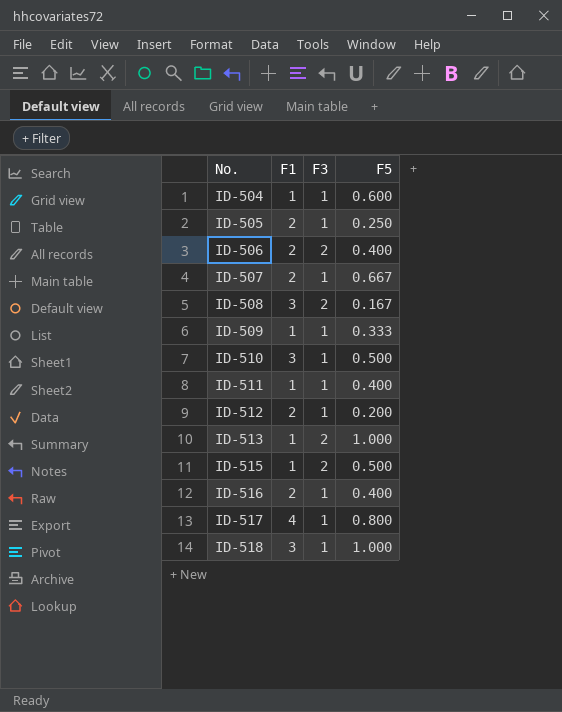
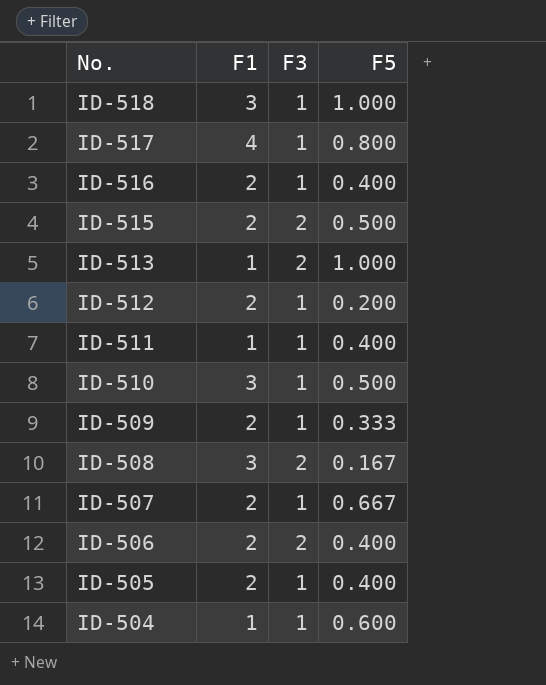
row order: No. ascending -> No. descending
ID-515 | F1: 1 -> 2
ID-509 | F1: 1 -> 2
ID-505 | F5: 0.250 -> 0.400

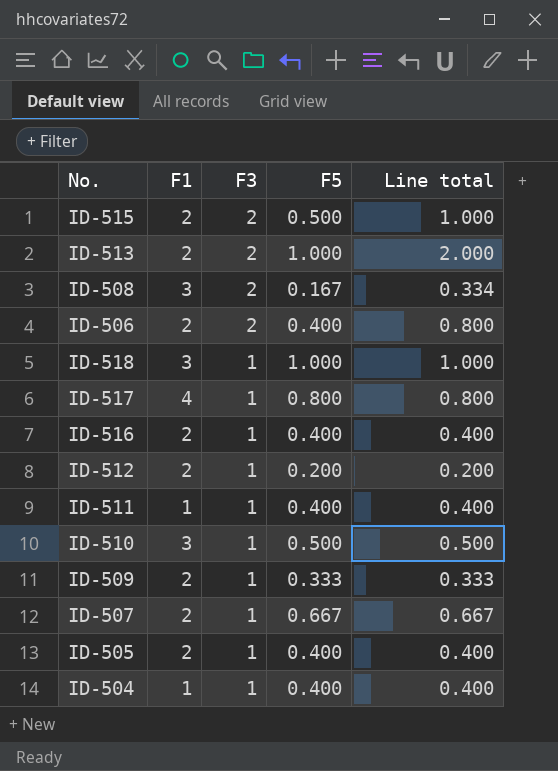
row order: No. descending -> F3 descending
column Line total | formula: none -> [F3] * [F5]
ID-513 | F1: 1 -> 2
ID-504 | F5: 0.600 -> 0.400

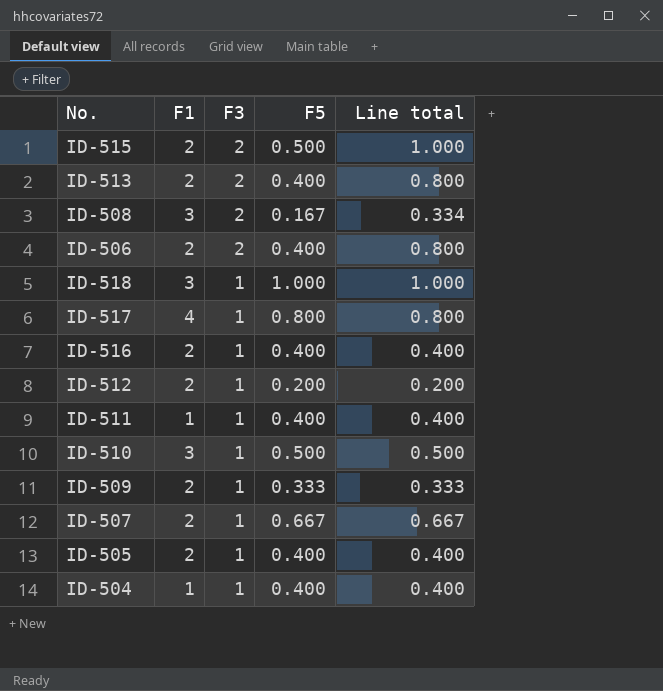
ID-513 | F5: 1.000 -> 0.400
ID-513 | Line total: 2.000 -> 0.800

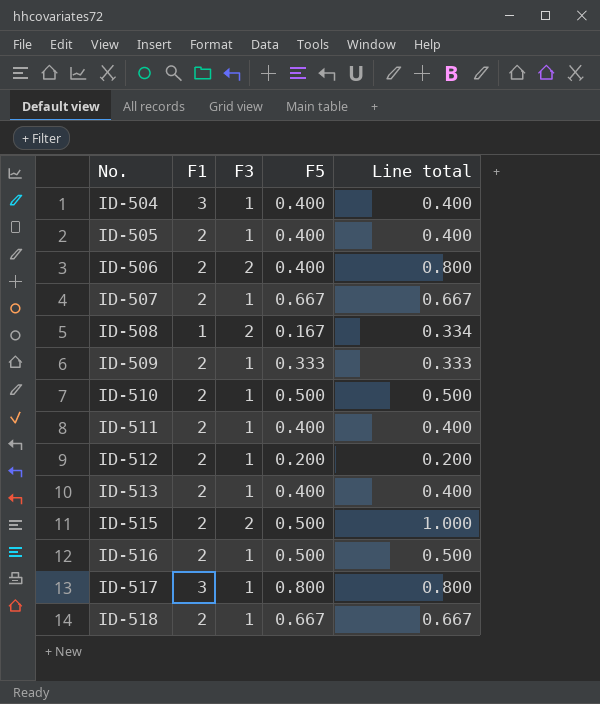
row order: F3 descending -> No. ascending
ID-504 | F1: 1 -> 3
ID-508 | F1: 3 -> 1
ID-510 | F1: 3 -> 2
ID-511 | F1: 1 -> 2
ID-513 | F3: 2 -> 1
ID-513 | Line total: 0.800 -> 0.400
ID-516 | F5: 0.400 -> 0.500
ID-516 | Line total: 0.400 -> 0.500
ID-517 | F1: 4 -> 3
ID-518 | F1: 3 -> 2
ID-518 | F5: 1.000 -> 0.667
ID-518 | Line total: 1.000 -> 0.667

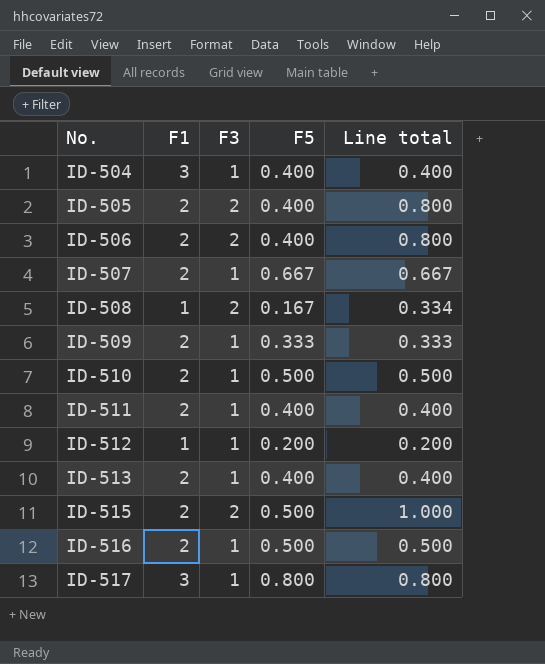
row ID-518: 2 | 1 | 0.667 | 0.667 -> none
ID-505 | F3: 1 -> 2
ID-505 | Line total: 0.400 -> 0.800
ID-512 | F1: 2 -> 1

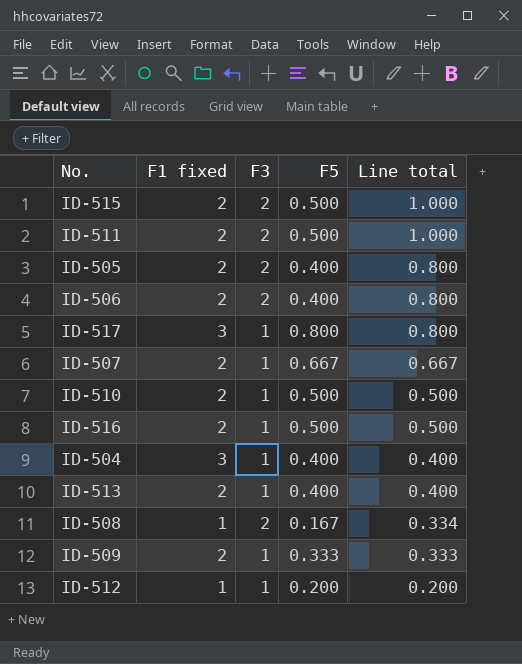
row order: No. ascending -> Line total descending
column name: F1 -> F1 fixed
ID-511 | F3: 1 -> 2
ID-511 | F5: 0.400 -> 0.500
ID-511 | Line total: 0.400 -> 1.000

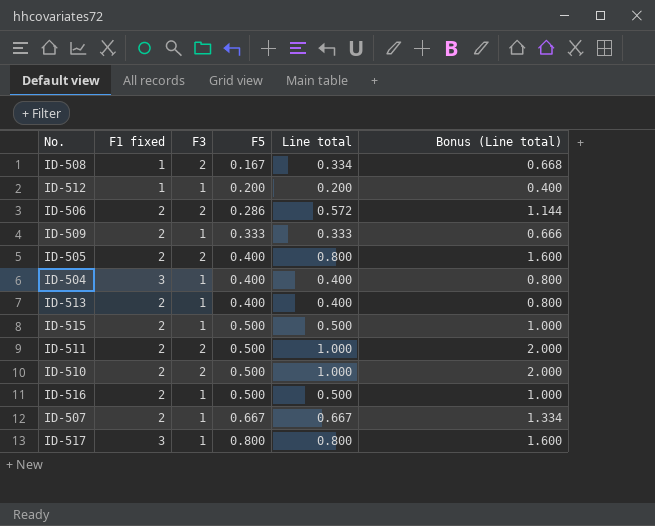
row order: Line total descending -> F5 ascending
column Bonus (Line total) | formula: none -> [Line total] * 2
ID-506 | F5: 0.400 -> 0.286
ID-506 | Line total: 0.800 -> 0.572
ID-515 | F3: 2 -> 1
ID-515 | Line total: 1.000 -> 0.500
ID-510 | F3: 1 -> 2
ID-510 | Line total: 0.500 -> 1.000

